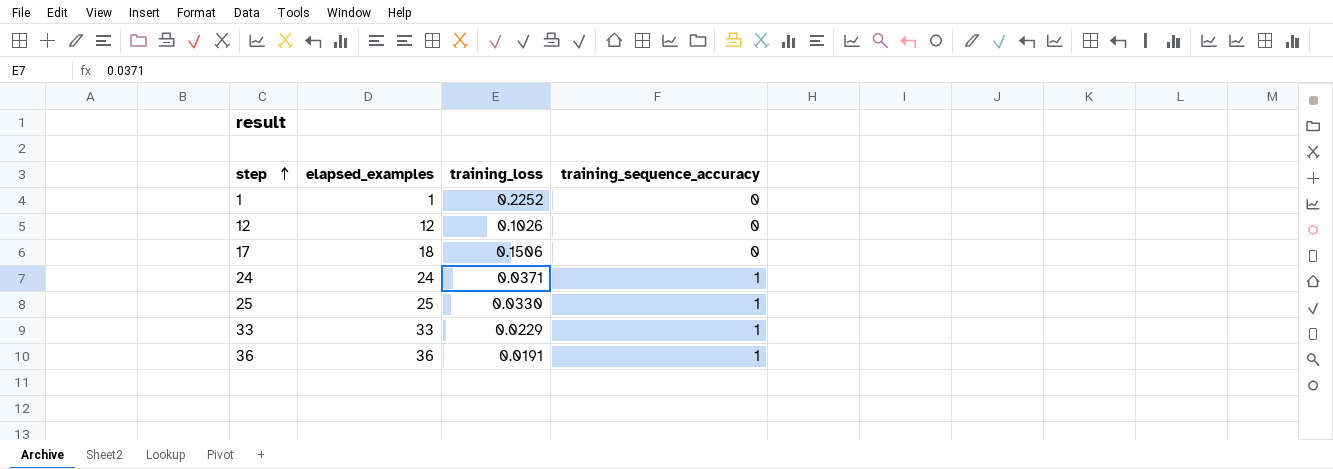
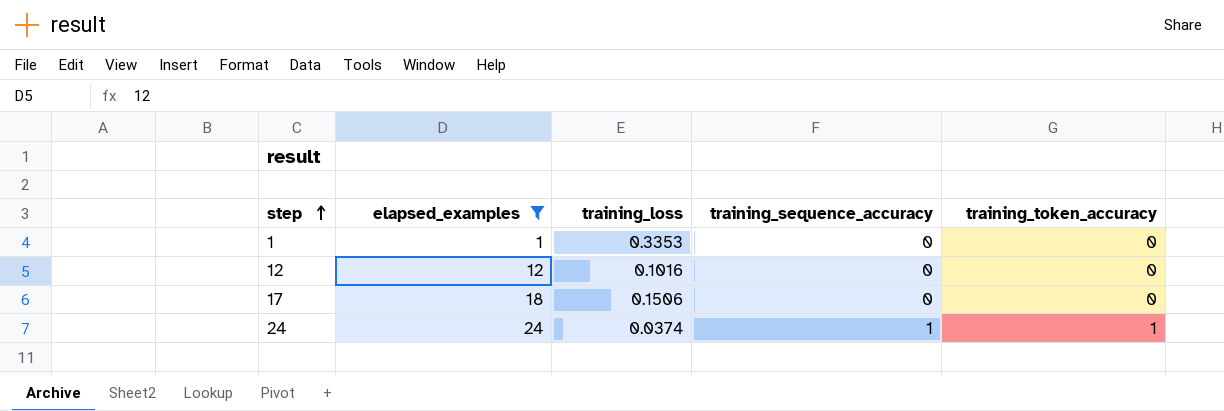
filter: none -> elapsed_examples <= 24
column training_token_accuracy | position: none -> 5
1 | training_loss: 0.2252 -> 0.3353
12 | training_loss: 0.1026 -> 0.1016
24 | training_loss: 0.0371 -> 0.0374

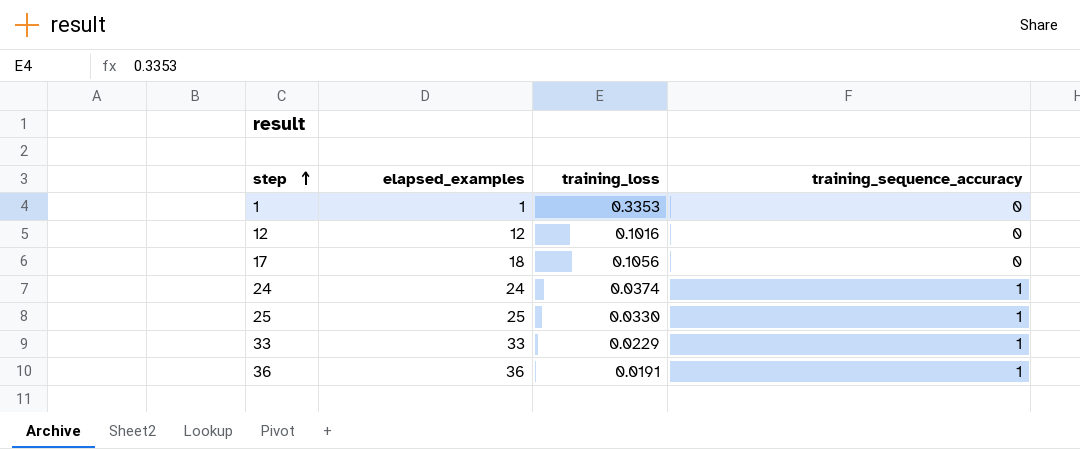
filter: elapsed_examples <= 24 -> none
column training_token_accuracy | position: 5 -> none
17 | training_loss: 0.1506 -> 0.1056

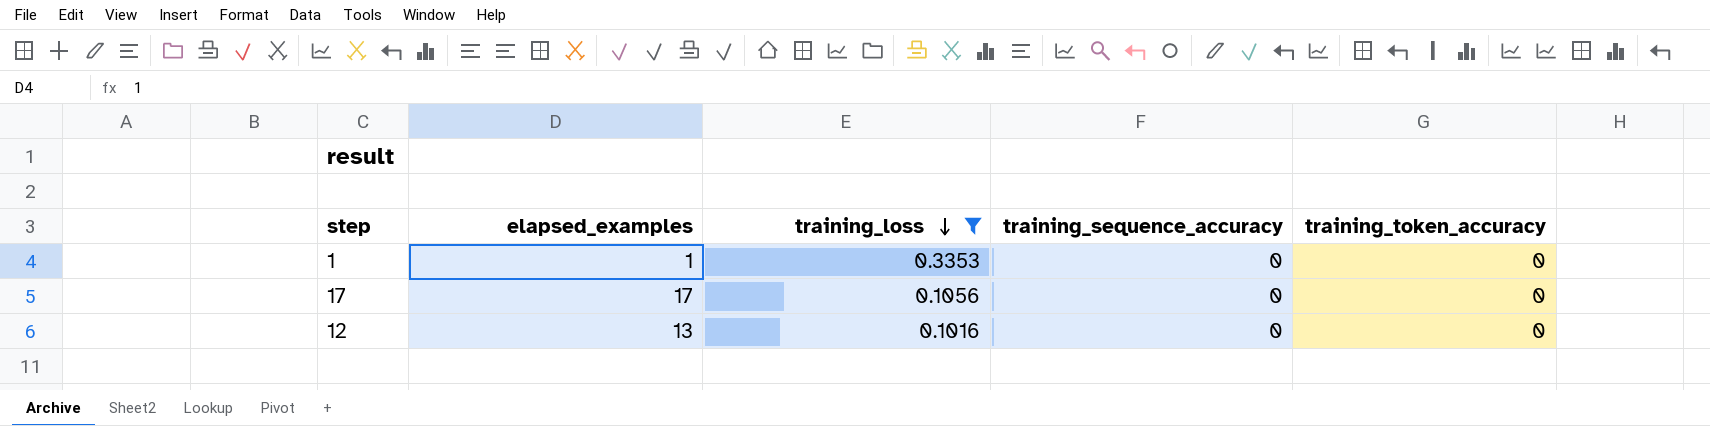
filter: none -> training_loss >= 0.1016
row order: step ascending -> training_loss descending
column training_token_accuracy | position: none -> 5
17 | elapsed_examples: 18 -> 17
12 | elapsed_examples: 12 -> 13

